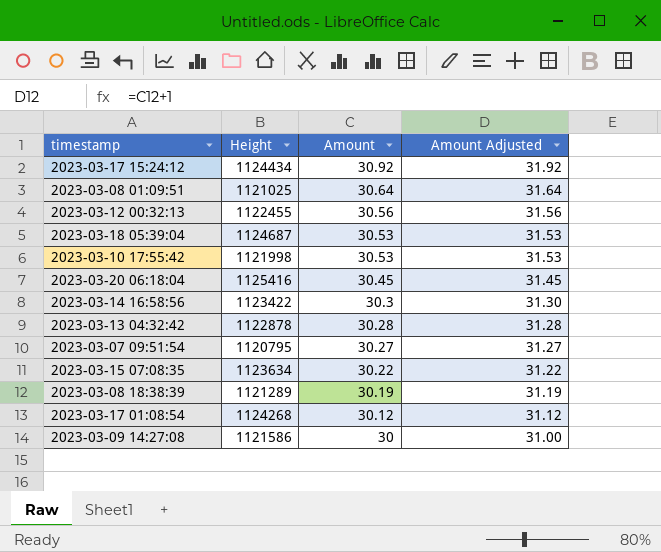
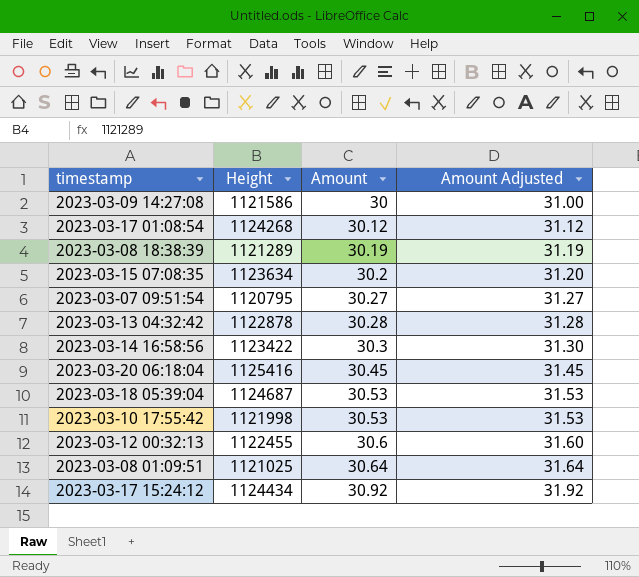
row order: Amount descending -> Amount ascending
2023-03-15 07:08:35 | Amount: 30.22 -> 30.2
2023-03-15 07:08:35 | Amount Adjusted: 31.22 -> 31.20
2023-03-12 00:32:13 | Amount: 30.56 -> 30.6
2023-03-12 00:32:13 | Amount Adjusted: 31.56 -> 31.60

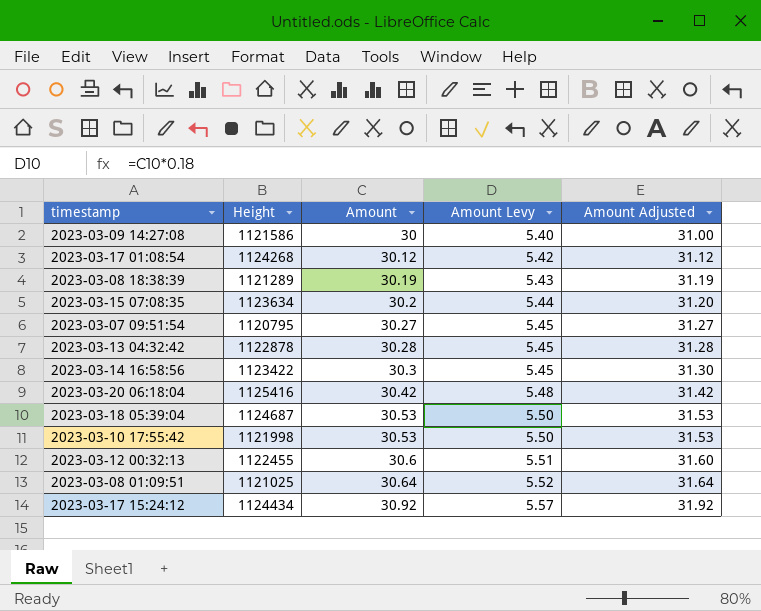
column Amount Levy | formula: none -> [Amount] * 0.18
2023-03-20 06:18:04 | Amount: 30.45 -> 30.42
2023-03-20 06:18:04 | Amount Adjusted: 31.45 -> 31.42

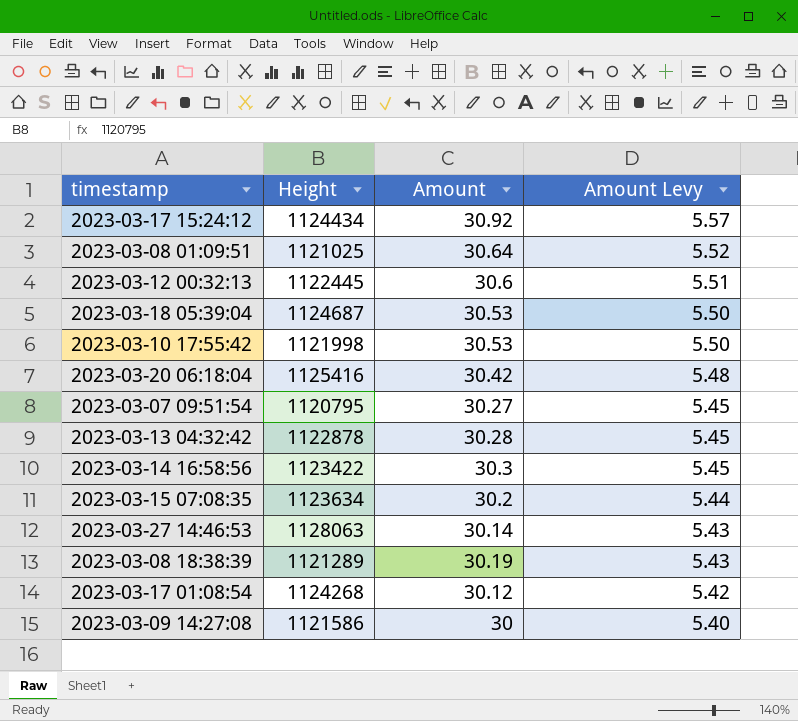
row order: Amount ascending -> Amount Levy descending
column Amount Adjusted | formula: [Amount] + 1 -> none
2023-03-12 00:32:13 | Height: 1122455 -> 1122445
row 2023-03-27 14:46:53: none -> 1128063 | 30.14 | 5.43

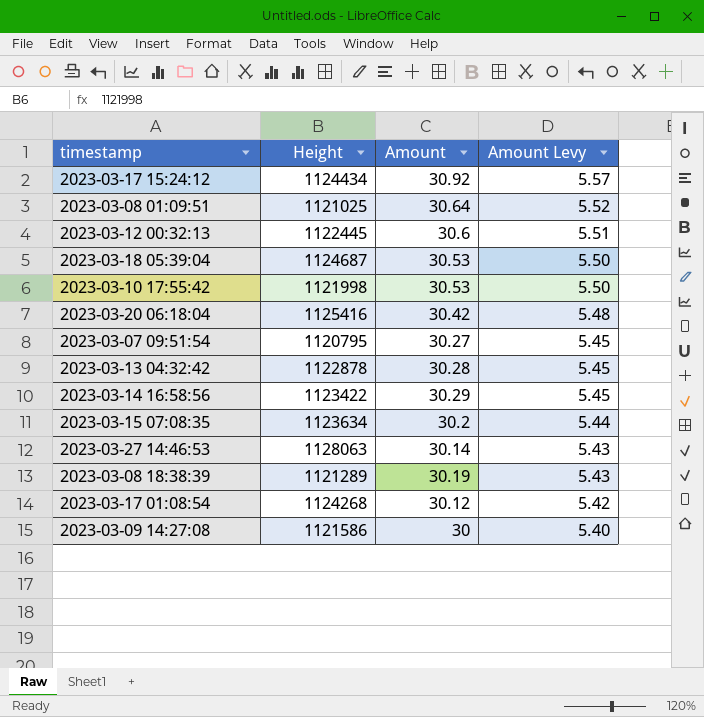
2023-03-14 16:58:56 | Amount: 30.3 -> 30.29

